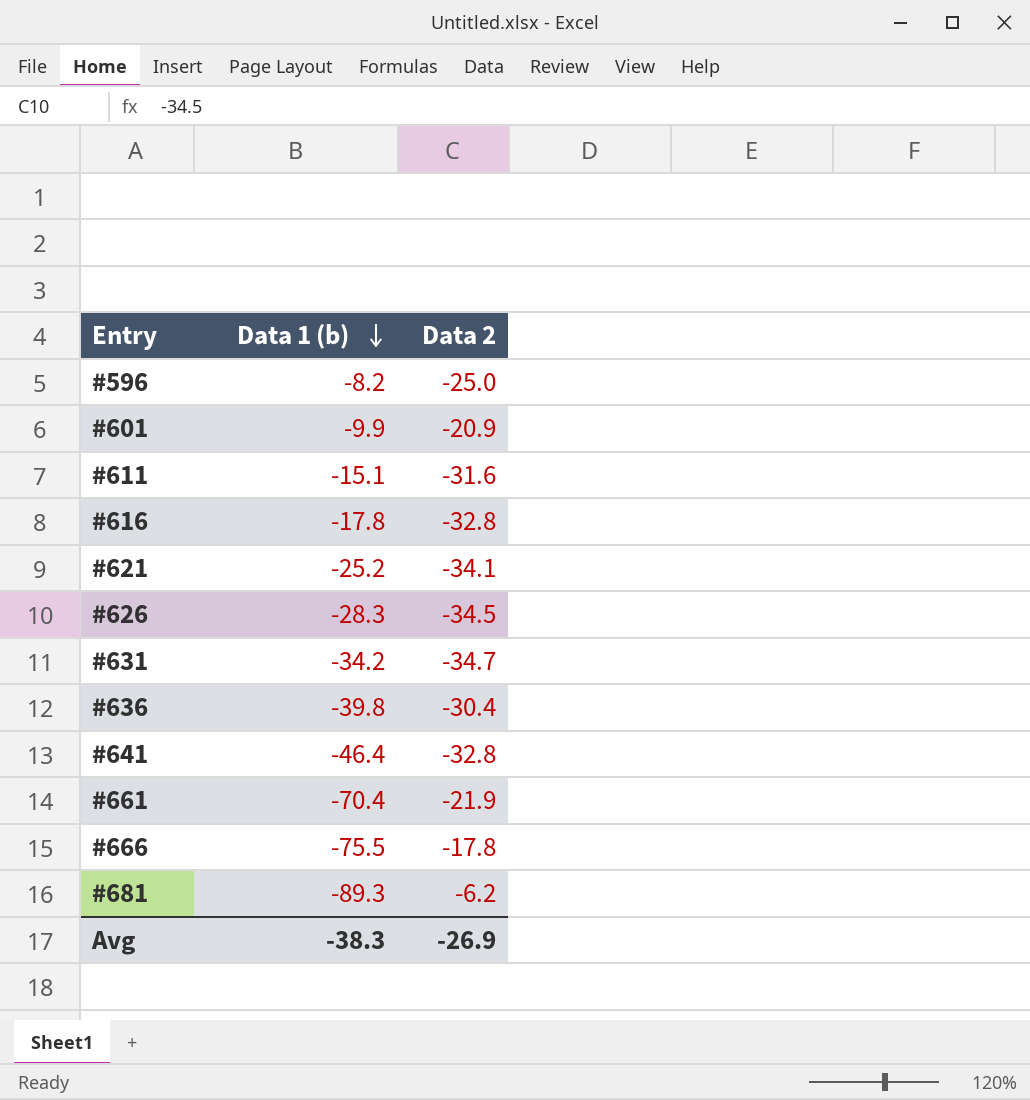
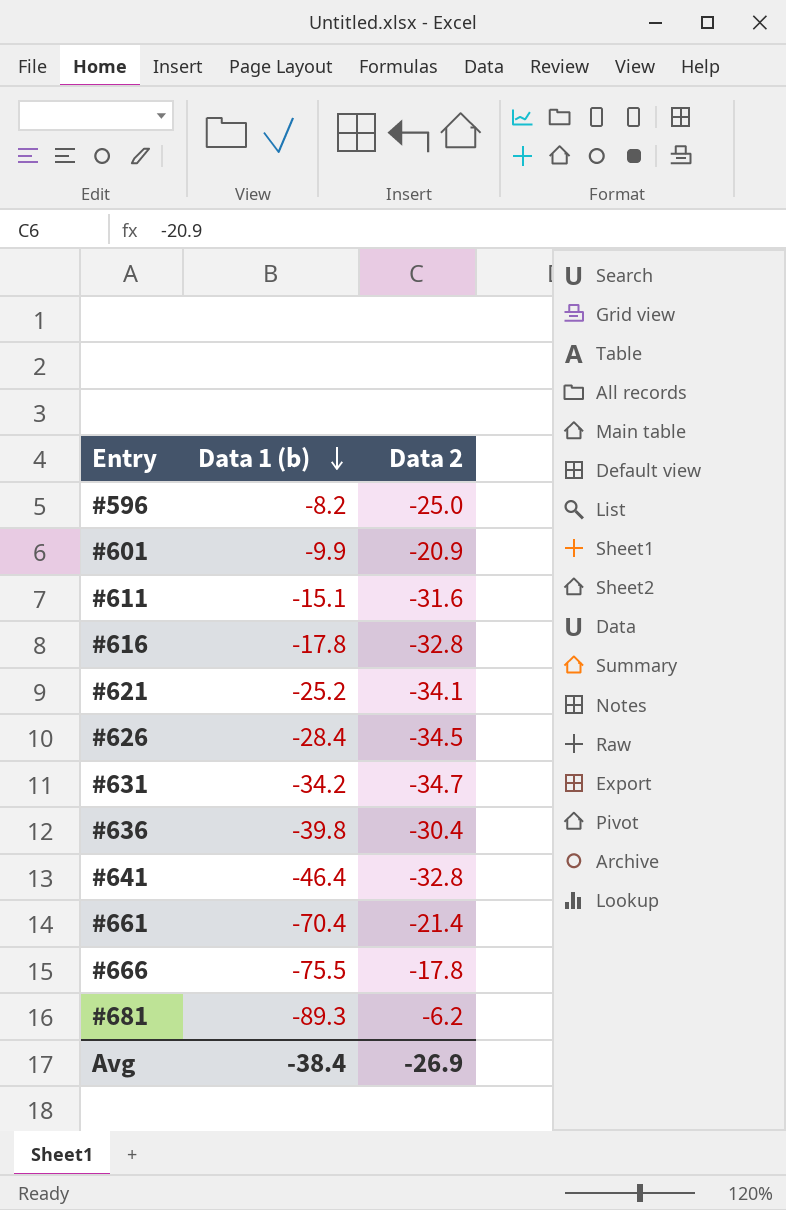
#626 | Data 1 (b): -28.3 -> -28.4
#661 | Data 2: -21.9 -> -21.4
Avg | Data 1 (b): -38.3 -> -38.4

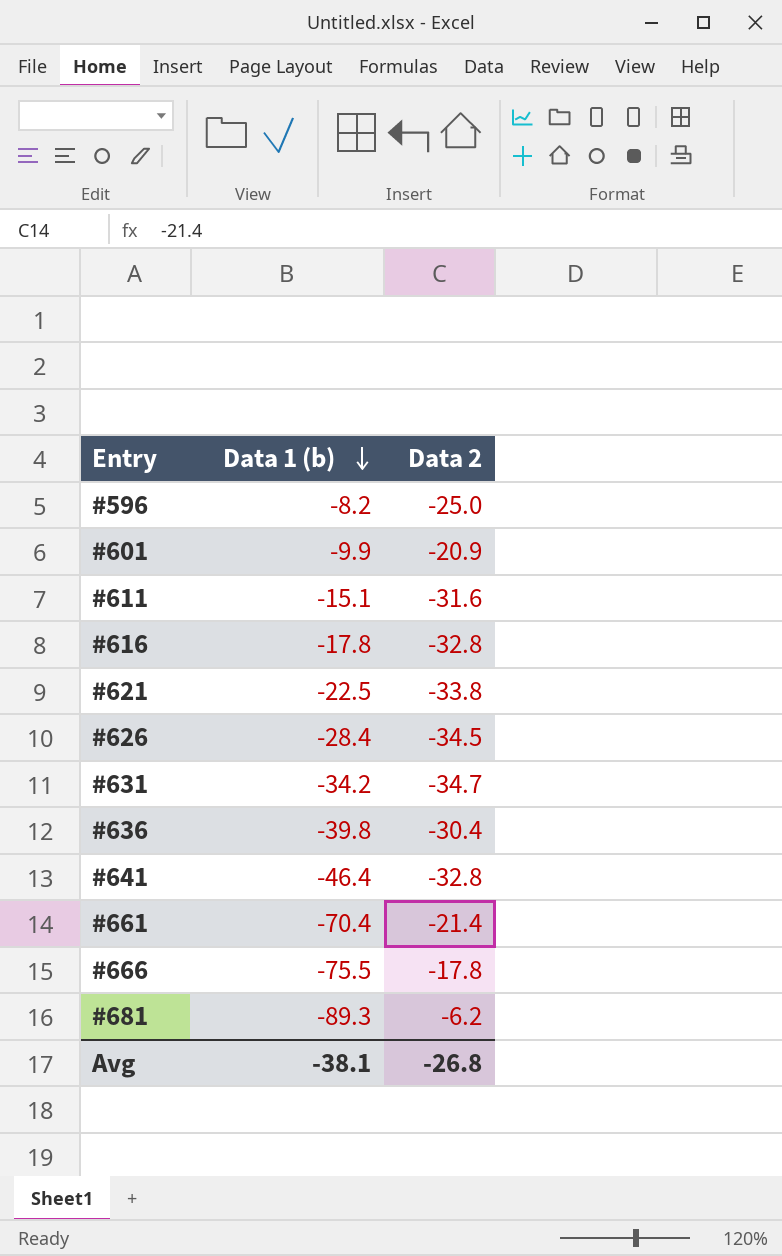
#621 | Data 1 (b): -25.2 -> -22.5
#621 | Data 2: -34.1 -> -33.8
Avg | Data 1 (b): -38.4 -> -38.1
Avg | Data 2: -26.9 -> -26.8

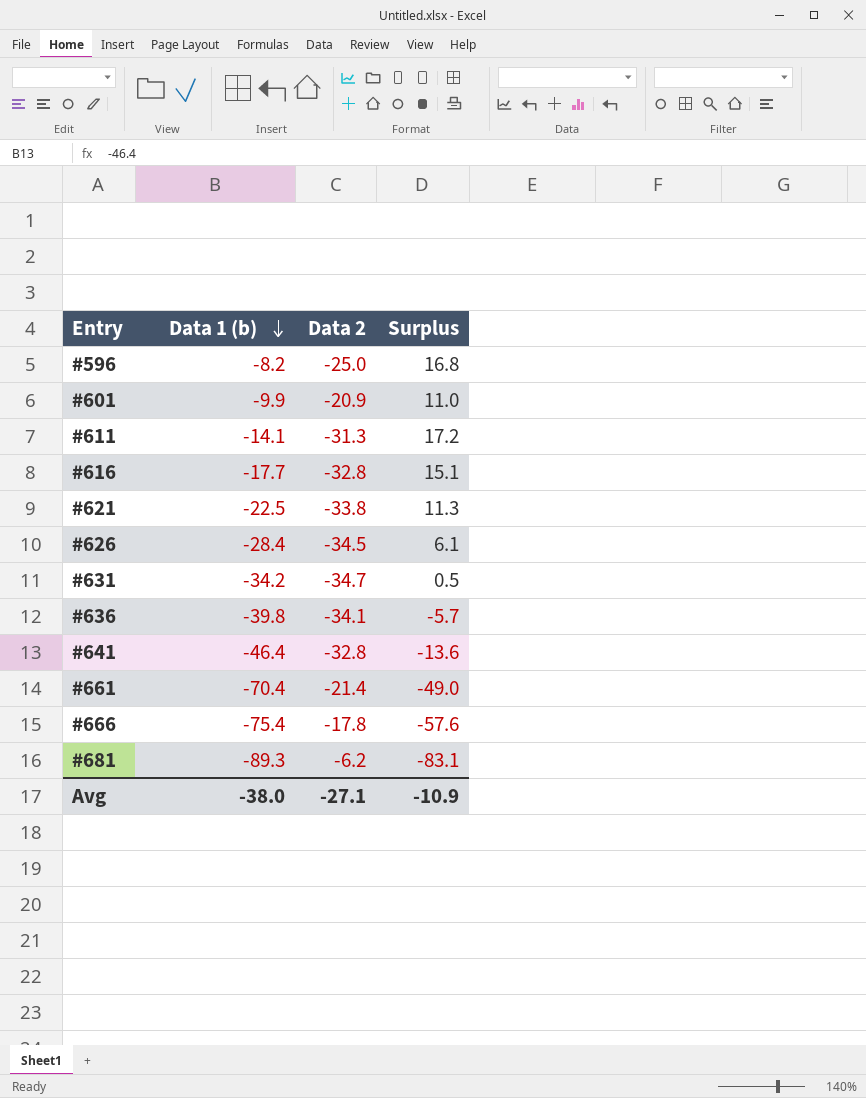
column Surplus | formula: none -> [Data 1 (b)] - [Data 2]
#611 | Data 1 (b): -15.1 -> -14.1
#611 | Data 2: -31.6 -> -31.3
#616 | Data 1 (b): -17.8 -> -17.7
#636 | Data 2: -30.4 -> -34.1
#666 | Data 1 (b): -75.5 -> -75.4
Avg | Data 1 (b): -38.1 -> -38.0
Avg | Data 2: -26.8 -> -27.1

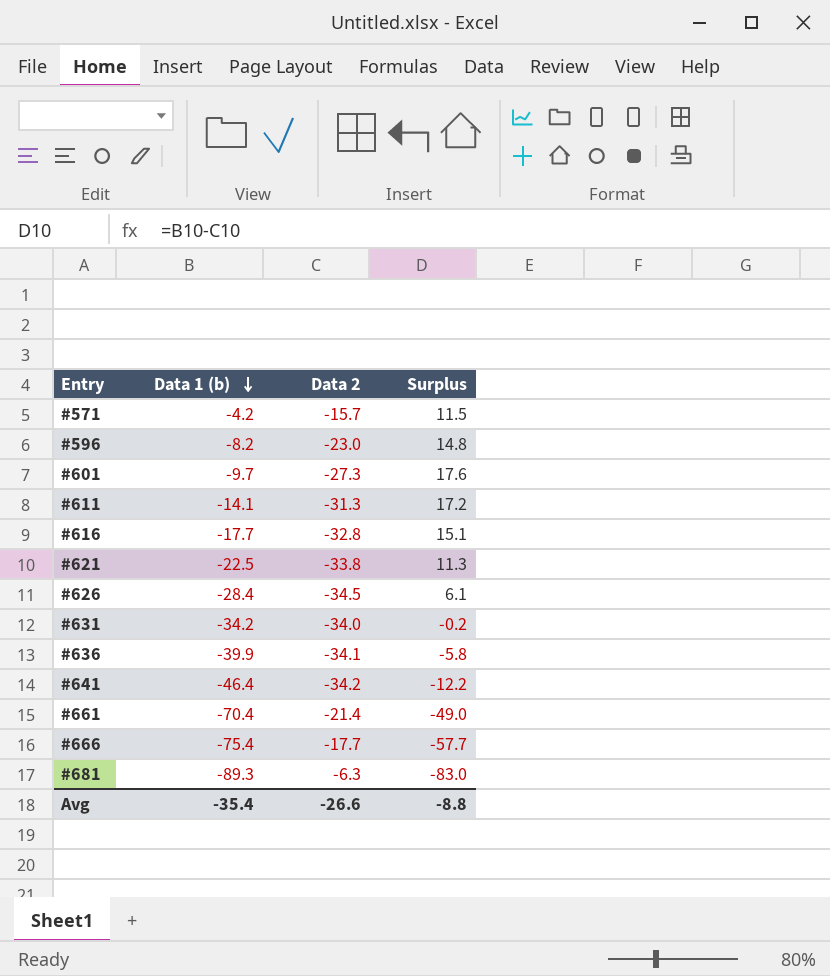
row #571: none -> -4.2 | -15.7 | 11.5
#596 | Data 2: -25.0 -> -23.0
#596 | Surplus: 16.8 -> 14.8
#601 | Data 1 (b): -9.9 -> -9.7
#601 | Data 2: -20.9 -> -27.3
#601 | Surplus: 11.0 -> 17.6
#631 | Data 2: -34.7 -> -34.0
#631 | Surplus: 0.5 -> -0.2
#636 | Data 1 (b): -39.8 -> -39.9
#636 | Surplus: -5.7 -> -5.8
#641 | Data 2: -32.8 -> -34.2
#641 | Surplus: -13.6 -> -12.2
#666 | Data 2: -17.8 -> -17.7
#666 | Surplus: -57.6 -> -57.7
#681 | Data 2: -6.2 -> -6.3
#681 | Surplus: -83.1 -> -83.0
Avg | Data 1 (b): -38.0 -> -35.4
Avg | Data 2: -27.1 -> -26.6
Avg | Surplus: -10.9 -> -8.8

